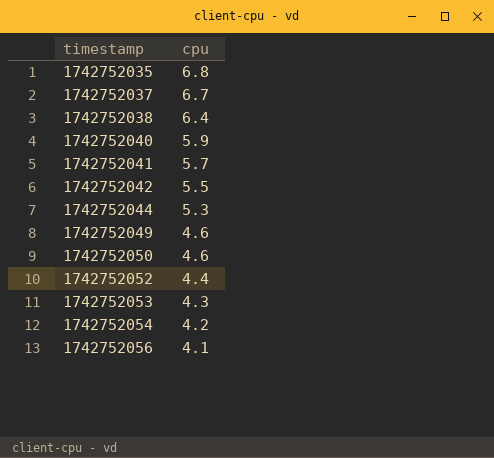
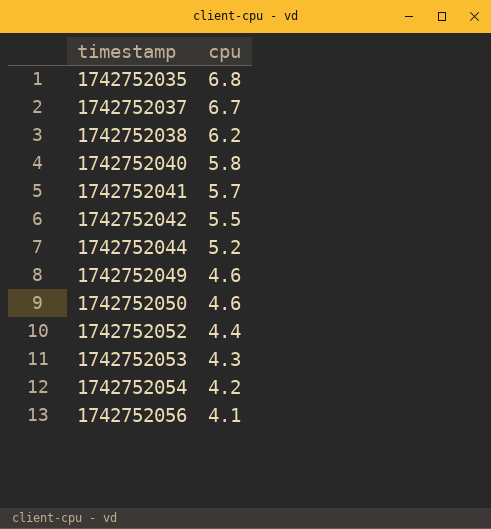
1742752038 | cpu: 6.4 -> 6.2
1742752040 | cpu: 5.9 -> 5.8
1742752044 | cpu: 5.3 -> 5.2

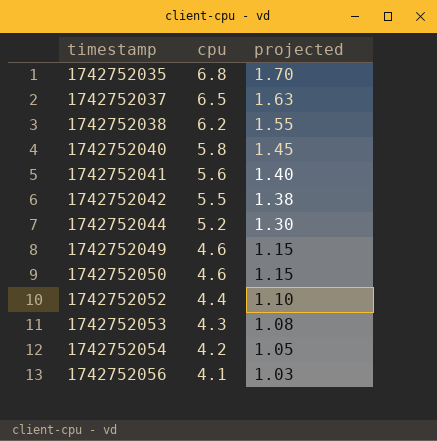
column projected | formula: none -> [cpu] * 0.25
1742752037 | cpu: 6.7 -> 6.5
1742752041 | cpu: 5.7 -> 5.6

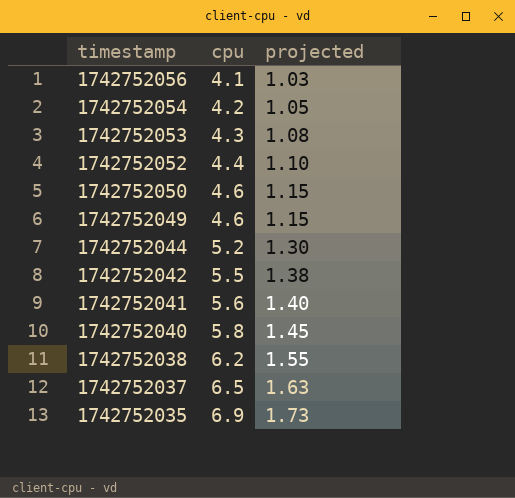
row order: timestamp ascending -> timestamp descending
1742752035 | cpu: 6.8 -> 6.9
1742752035 | projected: 1.70 -> 1.73

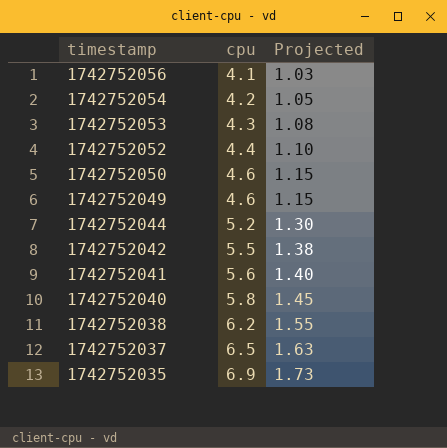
column name: projected -> Projected

